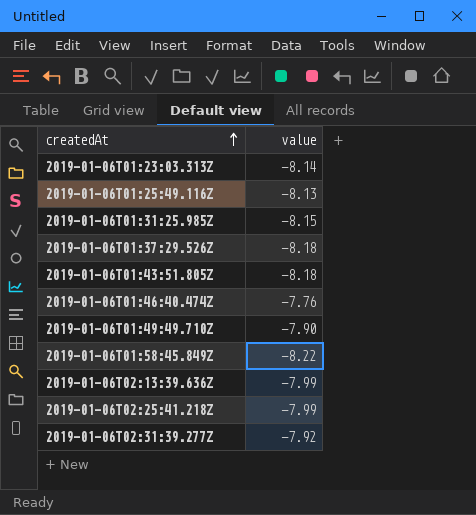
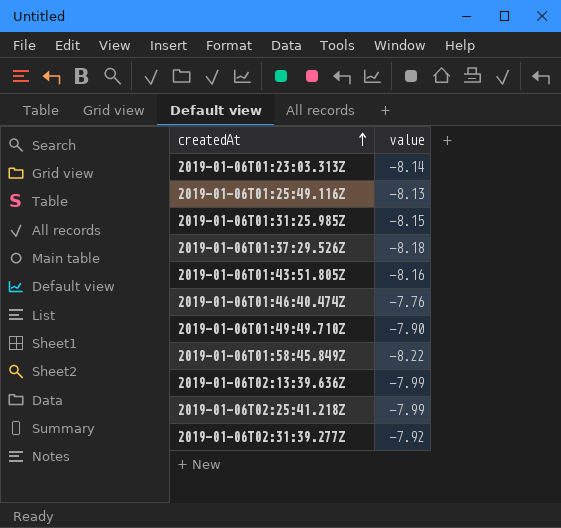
2019-01-06T01:43:51.805Z | value: -8.18 -> -8.16

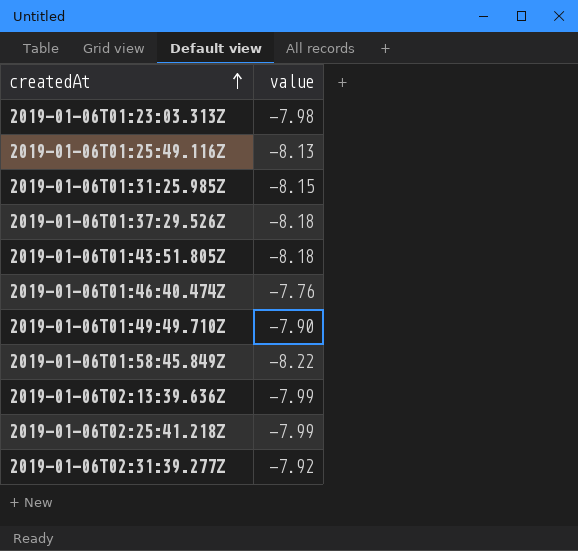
2019-01-06T01:23:03.313Z | value: -8.14 -> -7.98
2019-01-06T01:43:51.805Z | value: -8.16 -> -8.18

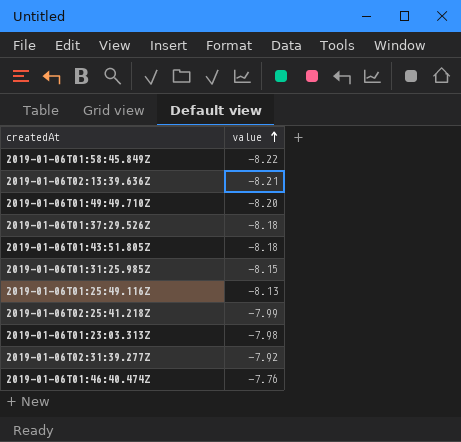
row order: createdAt ascending -> value ascending
2019-01-06T02:13:39.636Z | value: -7.99 -> -8.21
2019-01-06T01:49:49.710Z | value: -7.90 -> -8.20

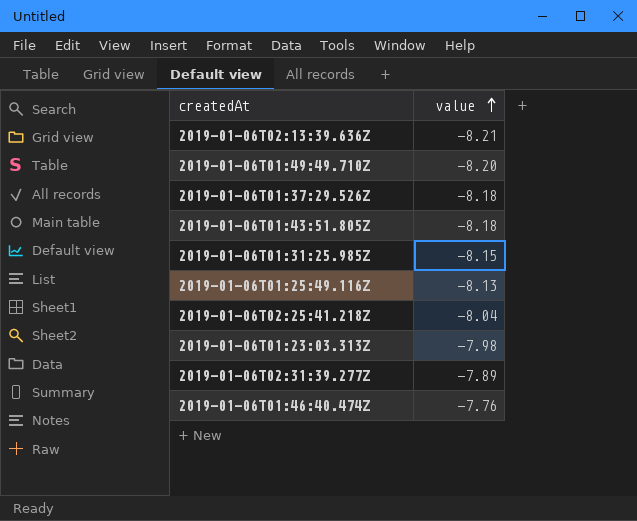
row 2019-01-06T01:58:45.849Z: -8.22 -> none
2019-01-06T02:25:41.218Z | value: -7.99 -> -8.04
2019-01-06T02:31:39.277Z | value: -7.92 -> -7.89

